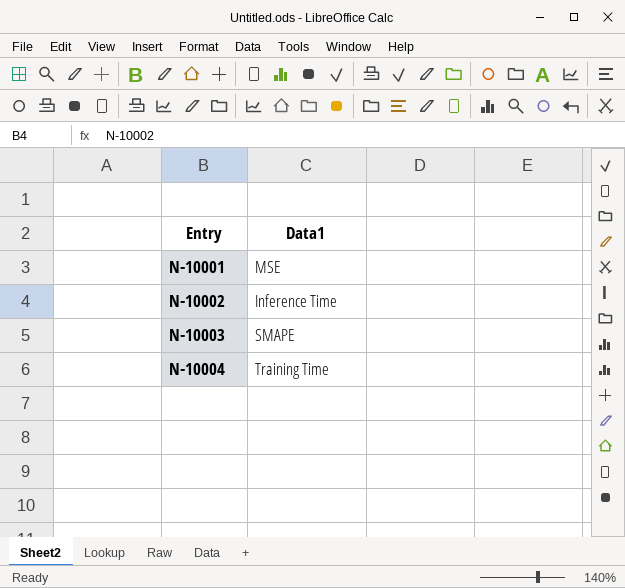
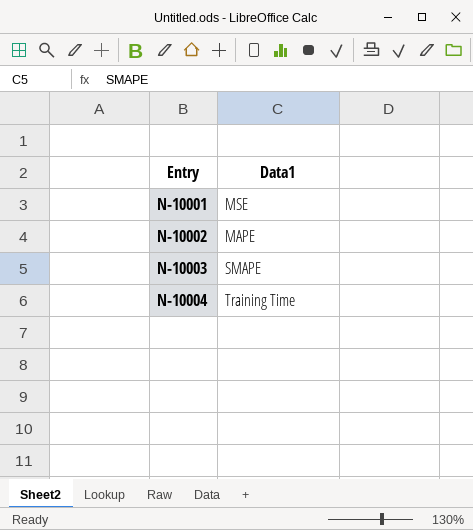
N-10002 | Data1: Inference Time -> MAPE

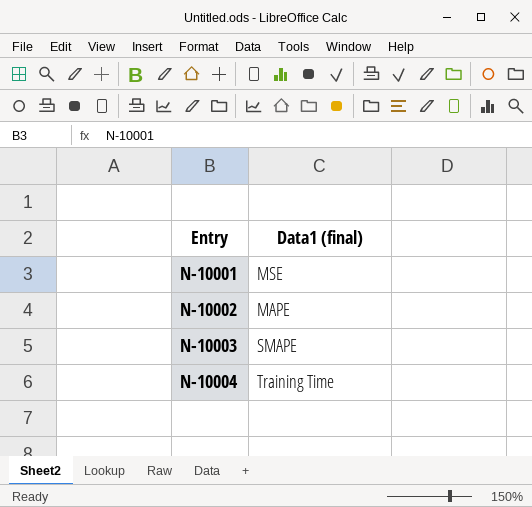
column name: Data1 -> Data1 (final)

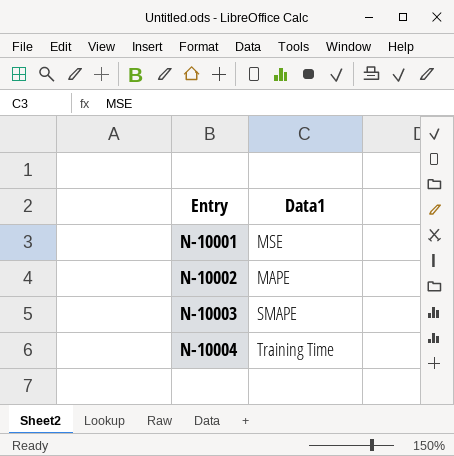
column name: Data1 (final) -> Data1

